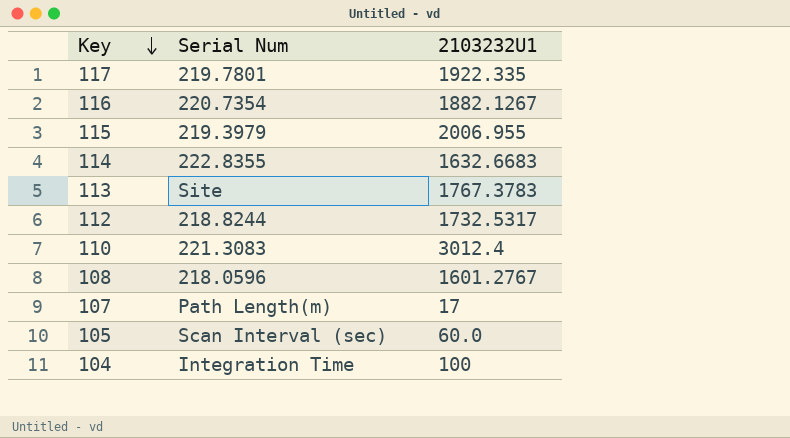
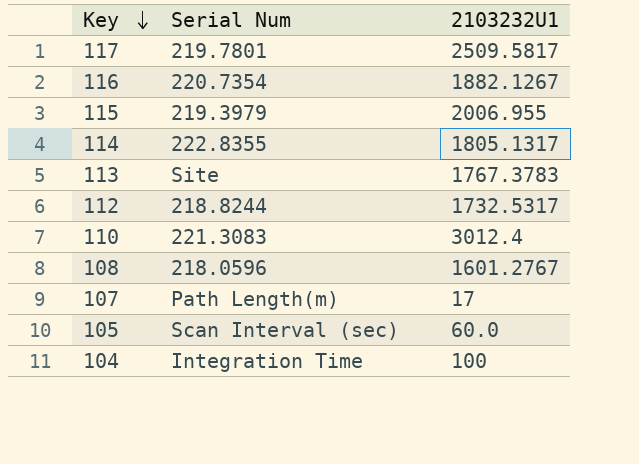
117 | 2103232U1: 1922.335 -> 2509.5817
114 | 2103232U1: 1632.6683 -> 1805.1317

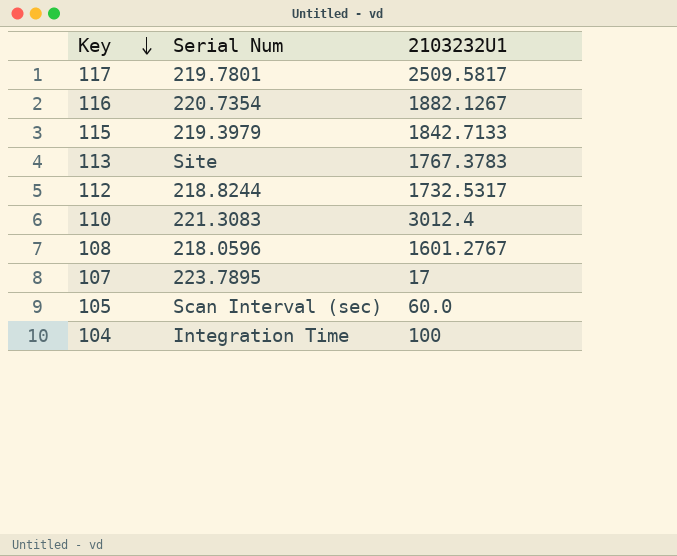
row 114: 222.8355 | 1805.1317 -> none
115 | 2103232U1: 2006.955 -> 1842.7133
107 | Serial Num: Path Length(m) -> 223.7895

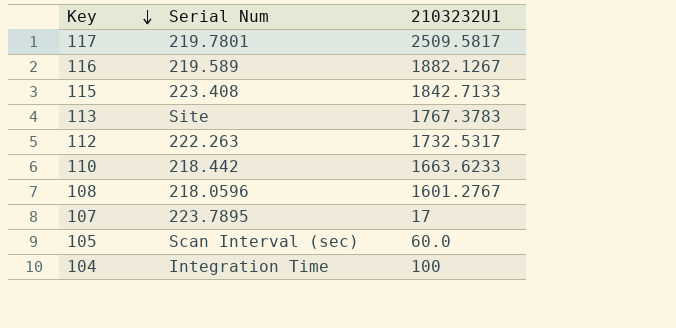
116 | Serial Num: 220.7354 -> 219.589
115 | Serial Num: 219.3979 -> 223.408
112 | Serial Num: 218.8244 -> 222.263
110 | Serial Num: 221.3083 -> 218.442
110 | 2103232U1: 3012.4 -> 1663.6233

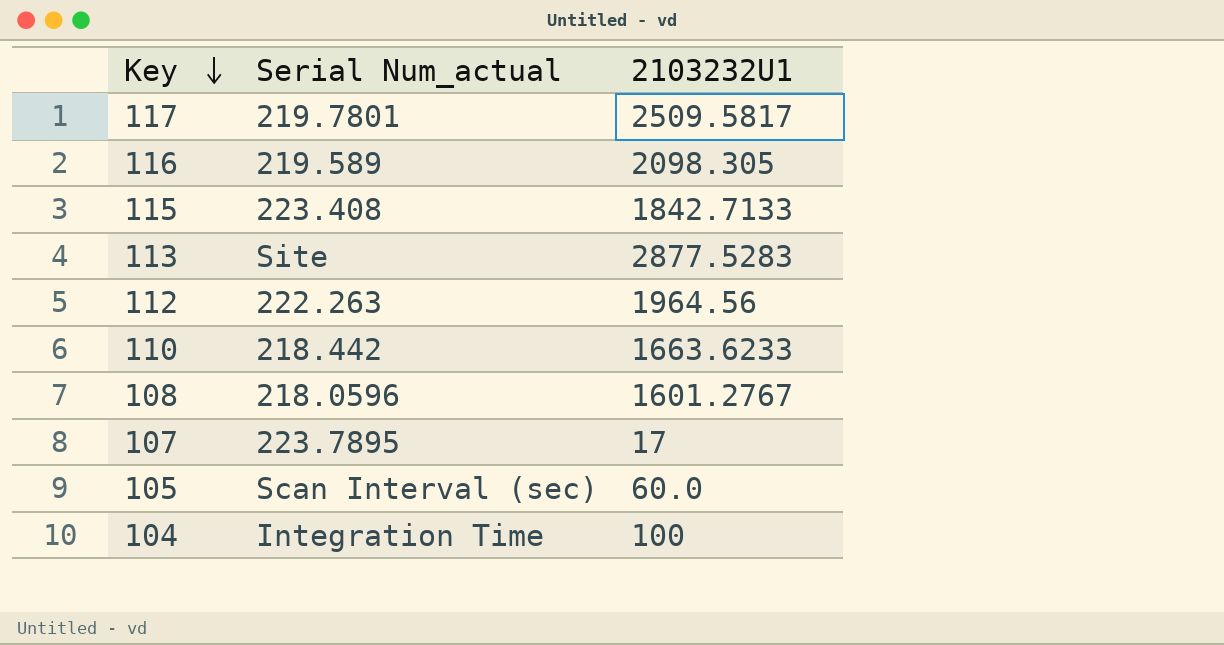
column name: Serial Num -> Serial Num_actual
116 | 2103232U1: 1882.1267 -> 2098.305
113 | 2103232U1: 1767.3783 -> 2877.5283
112 | 2103232U1: 1732.5317 -> 1964.56

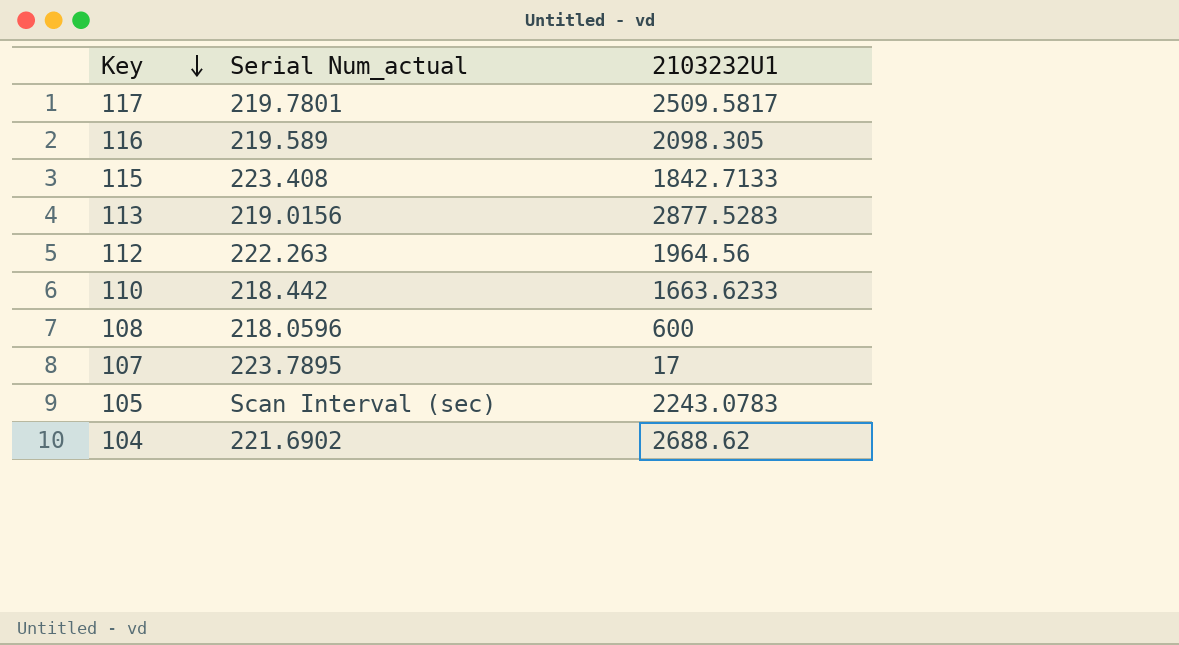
113 | Serial Num_actual: Site -> 219.0156
108 | 2103232U1: 1601.2767 -> 600
105 | 2103232U1: 60.0 -> 2243.0783
104 | Serial Num_actual: Integration Time -> 221.6902
104 | 2103232U1: 100 -> 2688.62

